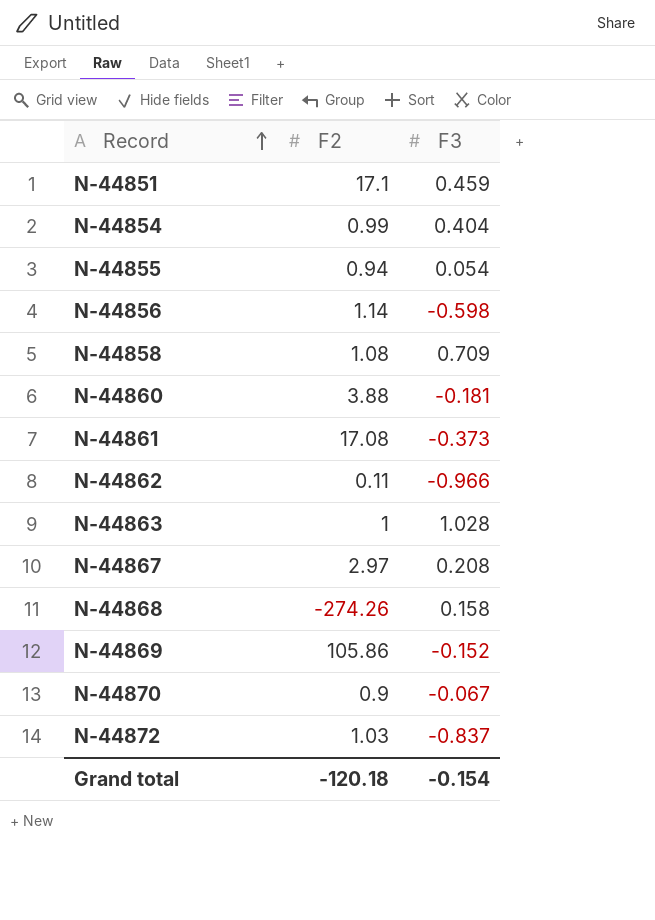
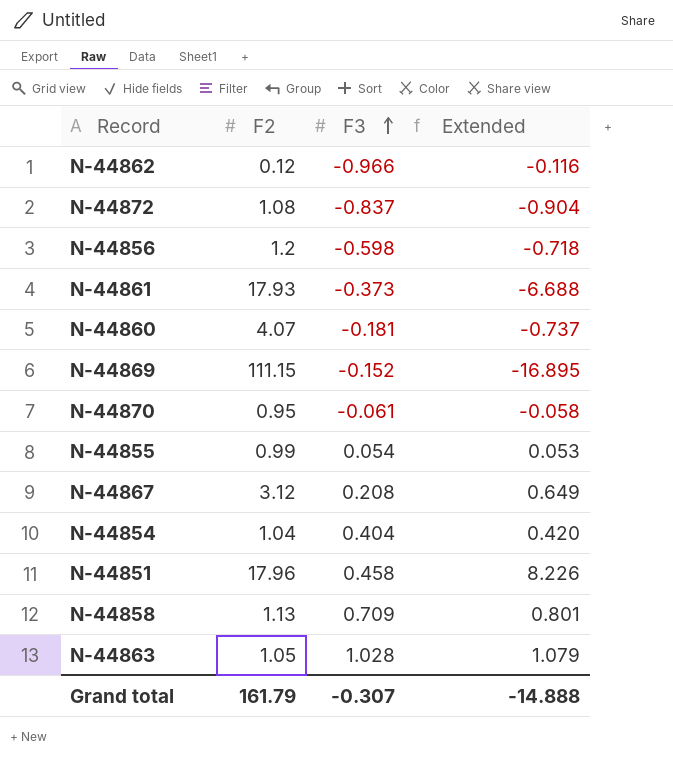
row order: Record ascending -> F3 ascending
column Extended | formula: none -> [F2] * [F3]
row N-44868: -274.26 | 0.158 -> none
N-44862 | F2: 0.11 -> 0.12
N-44872 | F2: 1.03 -> 1.08
N-44856 | F2: 1.14 -> 1.2
N-44861 | F2: 17.08 -> 17.93
N-44860 | F2: 3.88 -> 4.07
N-44869 | F2: 105.86 -> 111.15
N-44870 | F2: 0.9 -> 0.95
N-44870 | F3: -0.067 -> -0.061
N-44855 | F2: 0.94 -> 0.99
N-44867 | F2: 2.97 -> 3.12
N-44854 | F2: 0.99 -> 1.04
N-44851 | F2: 17.1 -> 17.96
N-44851 | F3: 0.459 -> 0.458
N-44858 | F2: 1.08 -> 1.13
N-44863 | F2: 1 -> 1.05
Grand total | F2: -120.18 -> 161.79
Grand total | F3: -0.154 -> -0.307

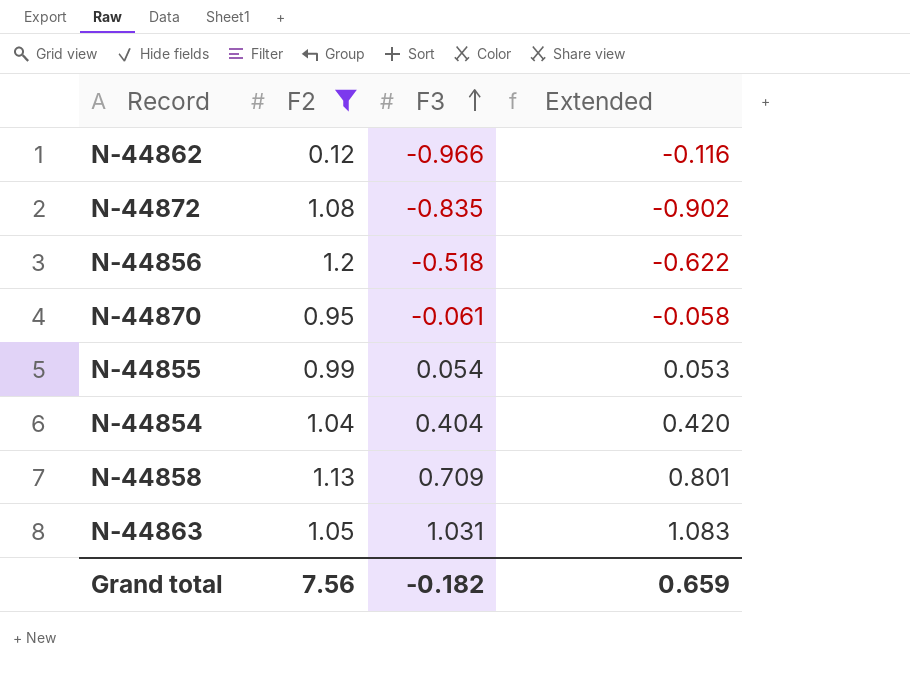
filter: none -> F2 <= 1.2
N-44872 | F3: -0.837 -> -0.835
N-44872 | Extended: -0.904 -> -0.902
N-44856 | F3: -0.598 -> -0.518
N-44856 | Extended: -0.718 -> -0.622
N-44863 | F3: 1.028 -> 1.031
N-44863 | Extended: 1.079 -> 1.083
Grand total | F2: 161.79 -> 7.56
Grand total | F3: -0.307 -> -0.182
Grand total | Extended: -14.888 -> 0.659

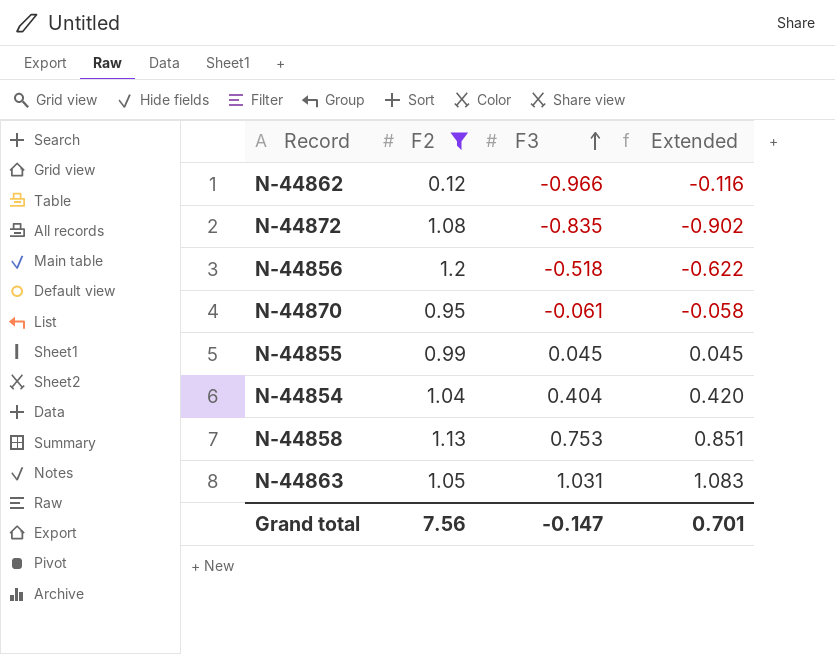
N-44855 | F3: 0.054 -> 0.045
N-44855 | Extended: 0.053 -> 0.045
N-44858 | F3: 0.709 -> 0.753
N-44858 | Extended: 0.801 -> 0.851
Grand total | F3: -0.182 -> -0.147
Grand total | Extended: 0.659 -> 0.701

